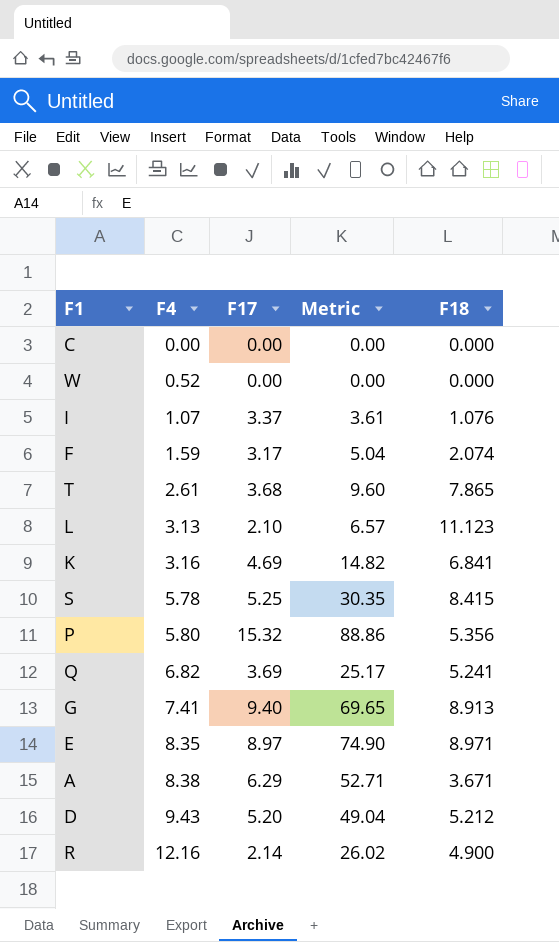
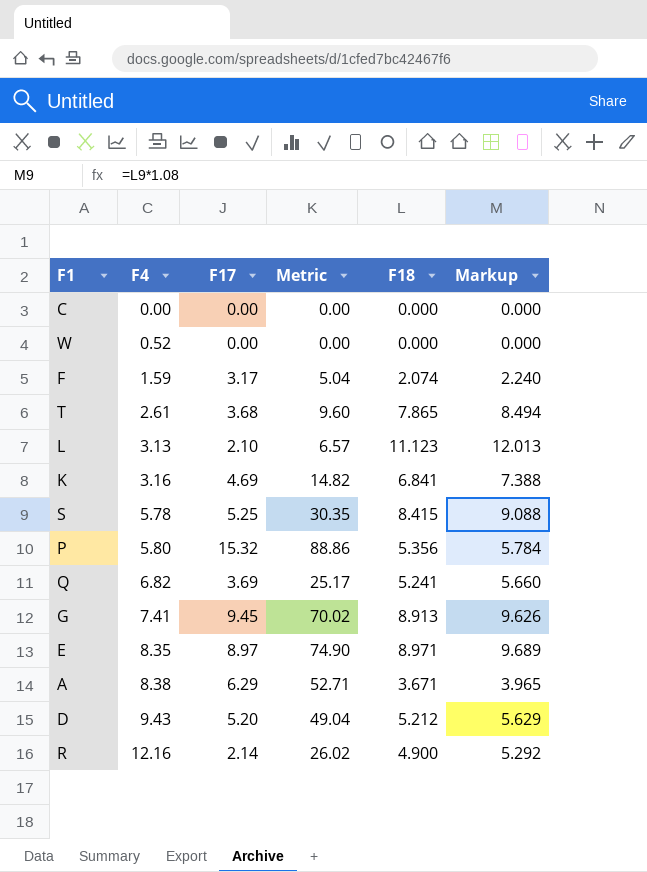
column Markup | formula: none -> [F18] * 1.08
row I: 1.07 | 3.37 | 3.61 | 1.076 -> none
G | F17: 9.40 -> 9.45
G | Metric: 69.65 -> 70.02

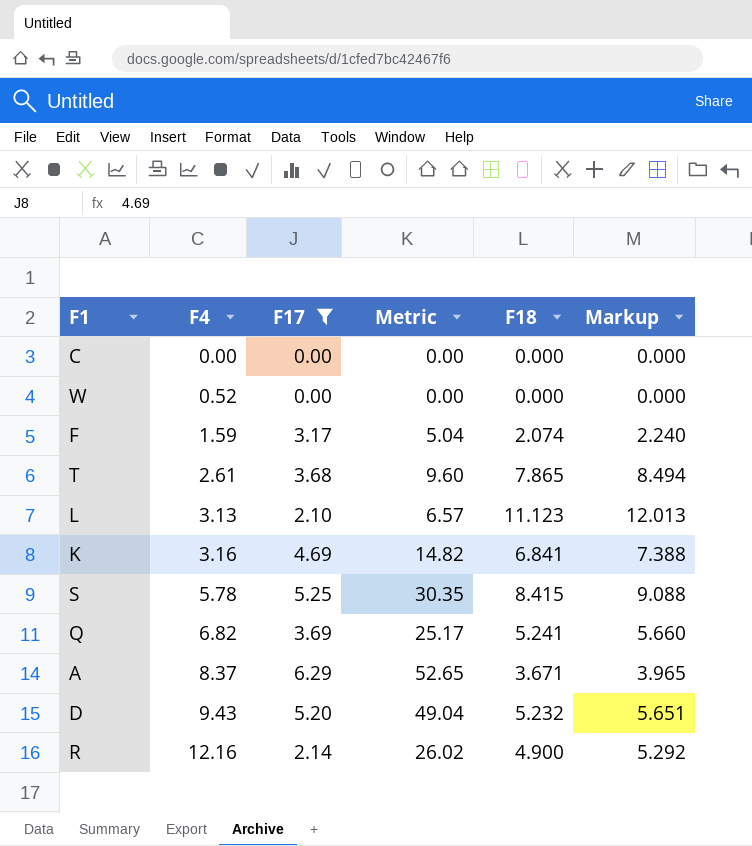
filter: none -> F17 <= 6.29
A | F4: 8.38 -> 8.37
A | Metric: 52.71 -> 52.65
D | F18: 5.212 -> 5.232
D | Markup: 5.629 -> 5.651

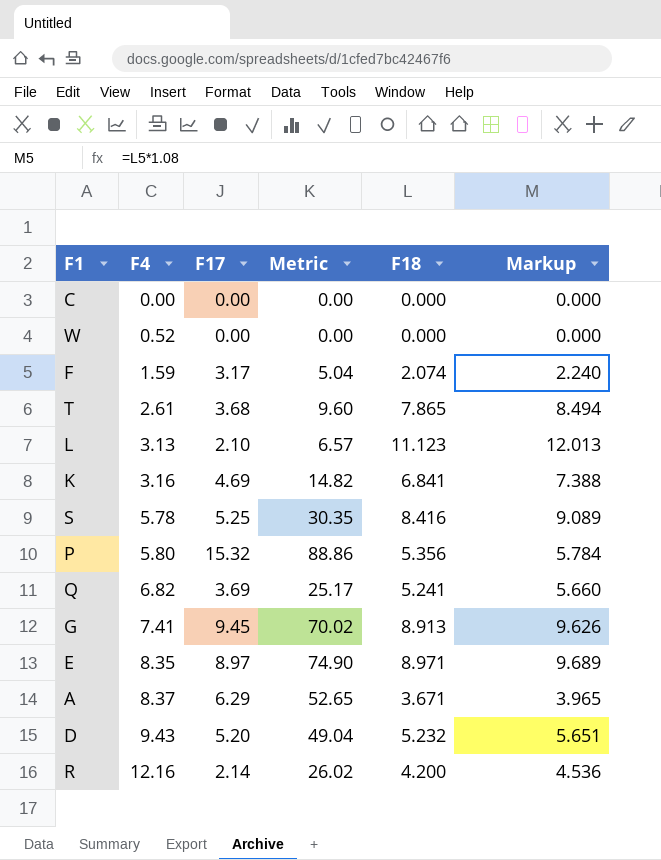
filter: F17 <= 6.29 -> none
S | F18: 8.415 -> 8.416
S | Markup: 9.088 -> 9.089
R | F18: 4.900 -> 4.200
R | Markup: 5.292 -> 4.536

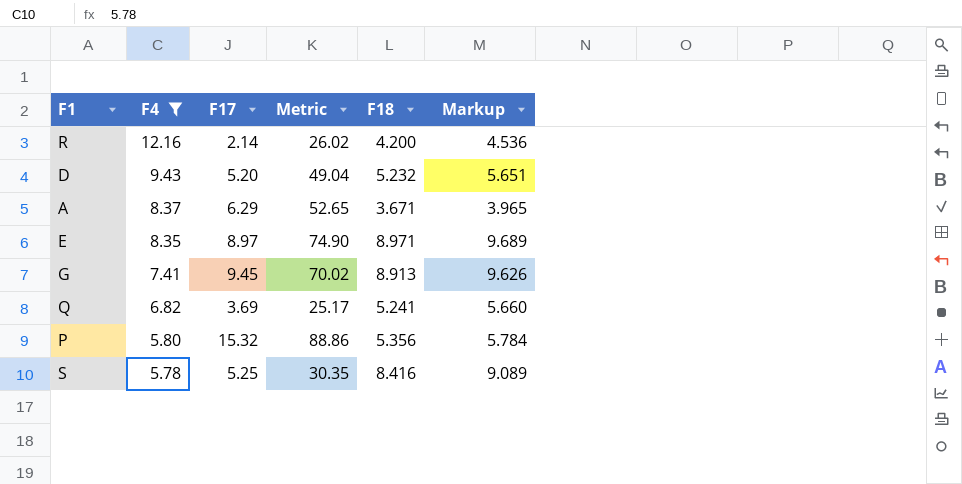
filter: none -> F4 >= 5.78
row order: F4 ascending -> F4 descending

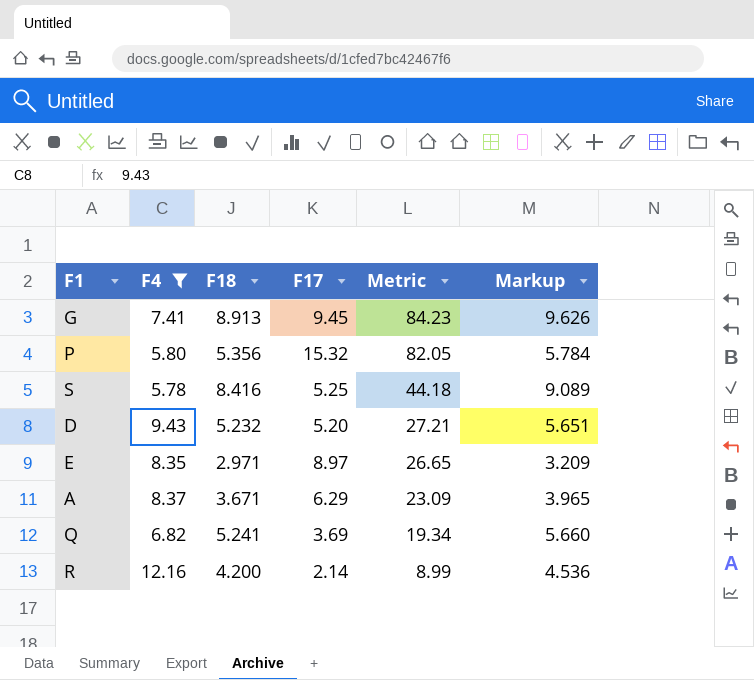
row order: F4 descending -> Metric descending
column F18 | position: 5 -> 3
column Metric | formula: [F4] * [F17] -> [F18] * [F17]
E | F18: 8.971 -> 2.971
E | Markup: 9.689 -> 3.209

